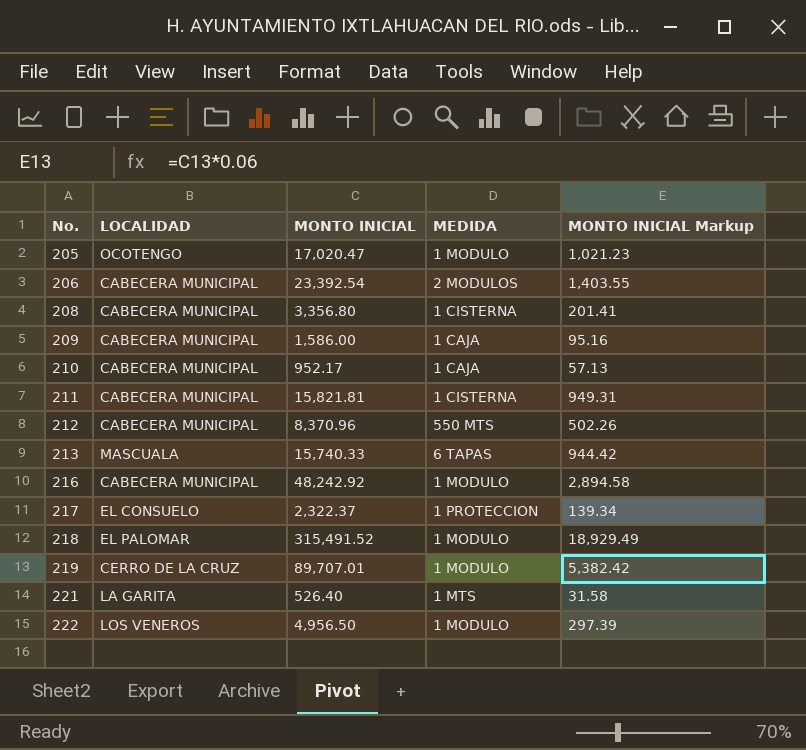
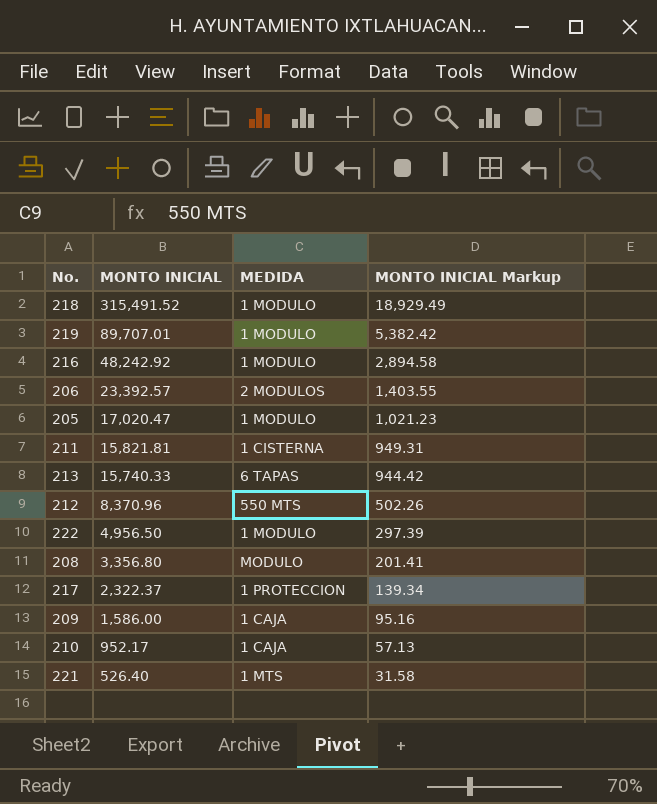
row order: No. ascending -> MONTO INICIAL descending
column LOCALIDAD | position: 2 -> none
206 | MONTO INICIAL: 23,392.54 -> 23,392.57
208 | MEDIDA: 1 CISTERNA -> MODULO

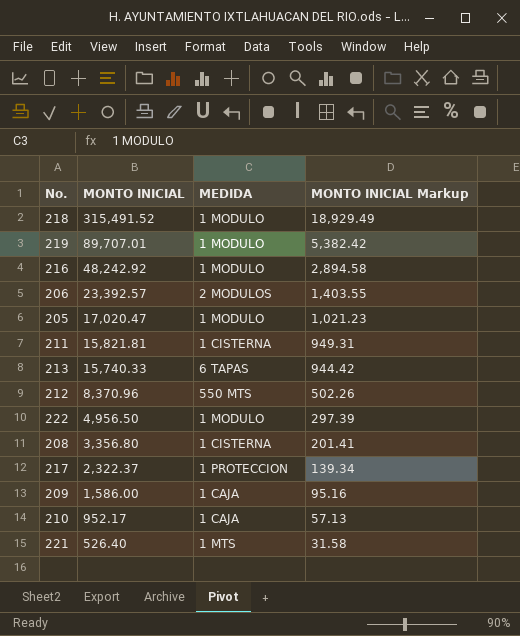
208 | MEDIDA: MODULO -> 1 CISTERNA

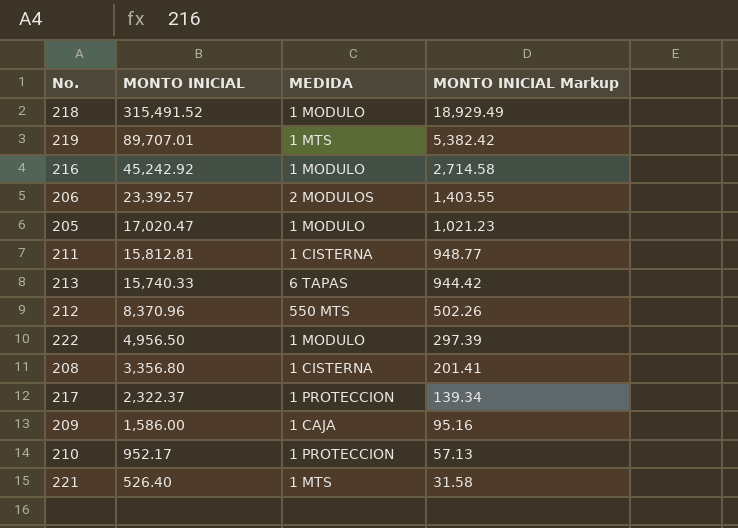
219 | MEDIDA: 1 MODULO -> 1 MTS
216 | MONTO INICIAL: 48,242.92 -> 45,242.92
216 | MONTO INICIAL Markup: 2,894.58 -> 2,714.58
211 | MONTO INICIAL: 15,821.81 -> 15,812.81
211 | MONTO INICIAL Markup: 949.31 -> 948.77
210 | MEDIDA: 1 CAJA -> 1 PROTECCION

